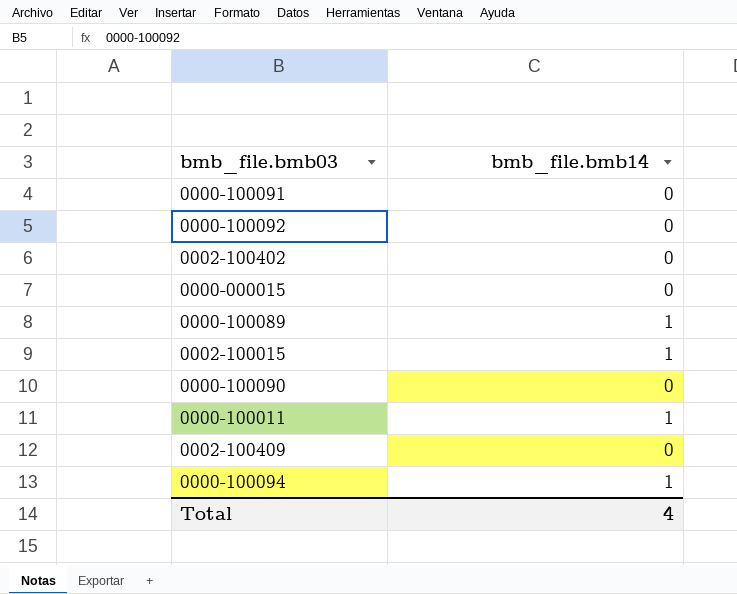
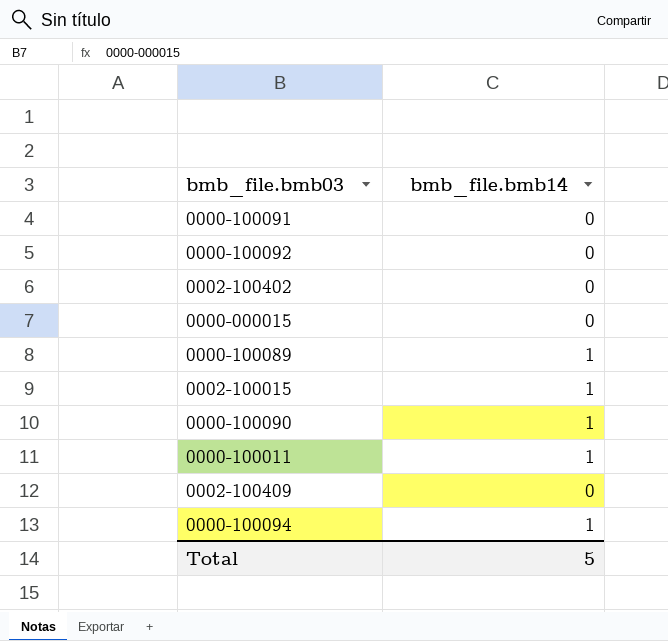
0000-100090 | bmb_file.bmb14: 0 -> 1
Total | bmb_file.bmb14: 4 -> 5

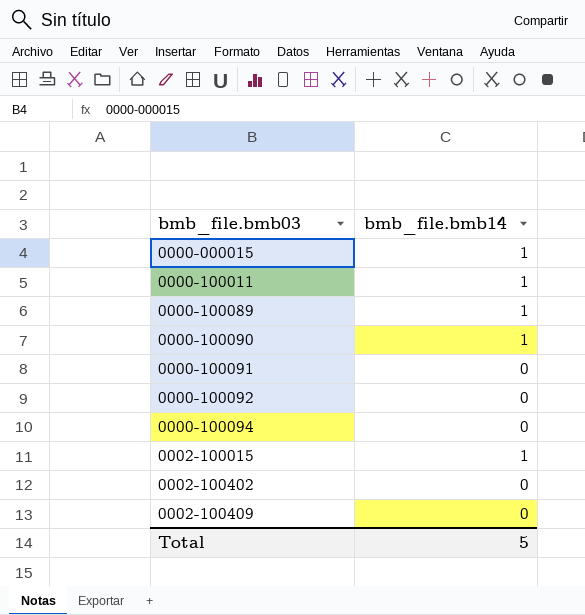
row order: none -> bmb_file.bmb03 ascending
0000-000015 | bmb_file.bmb14: 0 -> 1
0000-100094 | bmb_file.bmb14: 1 -> 0

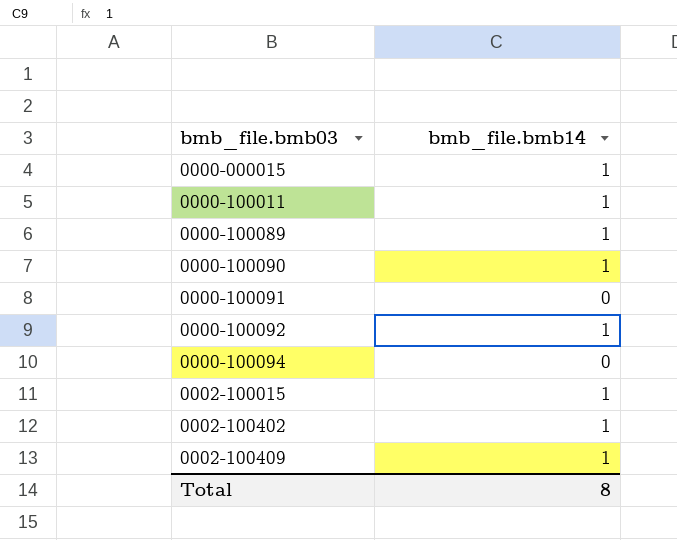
0000-100092 | bmb_file.bmb14: 0 -> 1
0002-100402 | bmb_file.bmb14: 0 -> 1
0002-100409 | bmb_file.bmb14: 0 -> 1
Total | bmb_file.bmb14: 5 -> 8

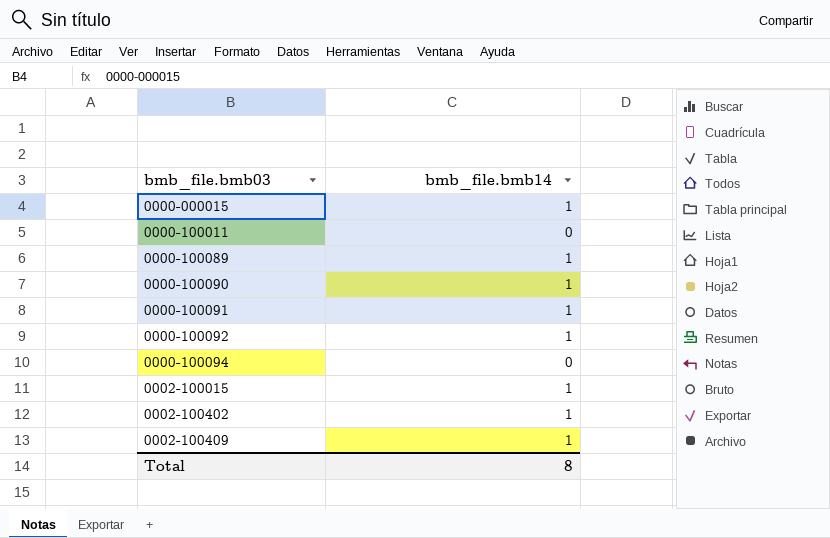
0000-100011 | bmb_file.bmb14: 1 -> 0
0000-100091 | bmb_file.bmb14: 0 -> 1

